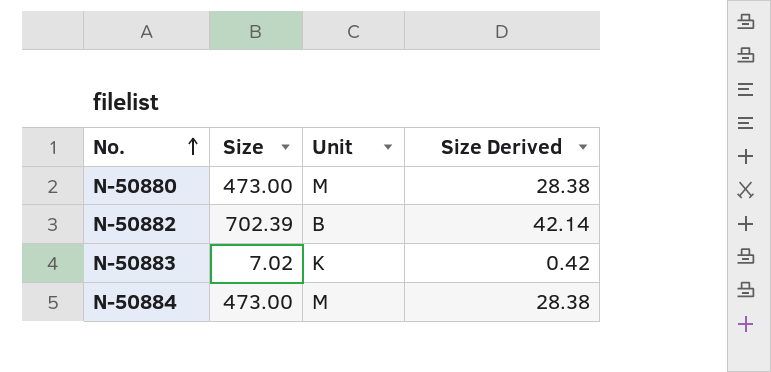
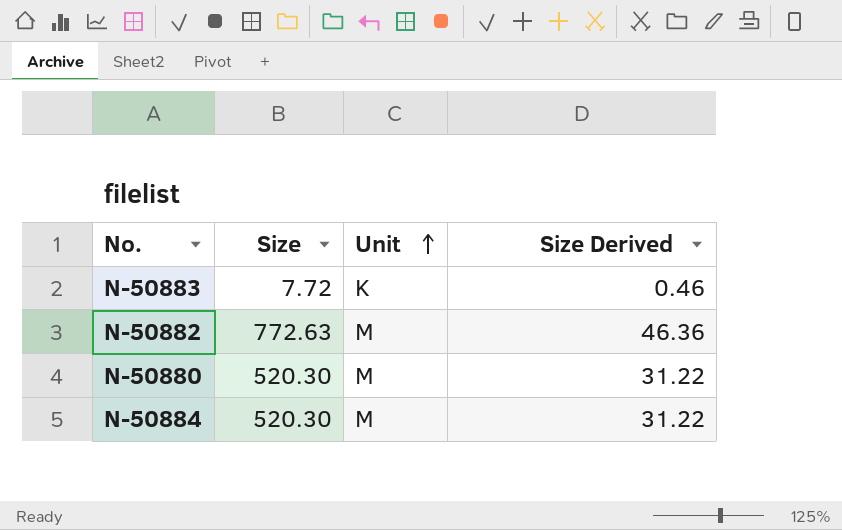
row order: No. ascending -> Unit ascending
N-50883 | Size: 7.02 -> 7.72
N-50883 | Size Derived: 0.42 -> 0.46
N-50882 | Size: 702.39 -> 772.63
N-50882 | Unit: B -> M
N-50882 | Size Derived: 42.14 -> 46.36
N-50880 | Size: 473.00 -> 520.30
N-50880 | Size Derived: 28.38 -> 31.22
N-50884 | Size: 473.00 -> 520.30
N-50884 | Size Derived: 28.38 -> 31.22

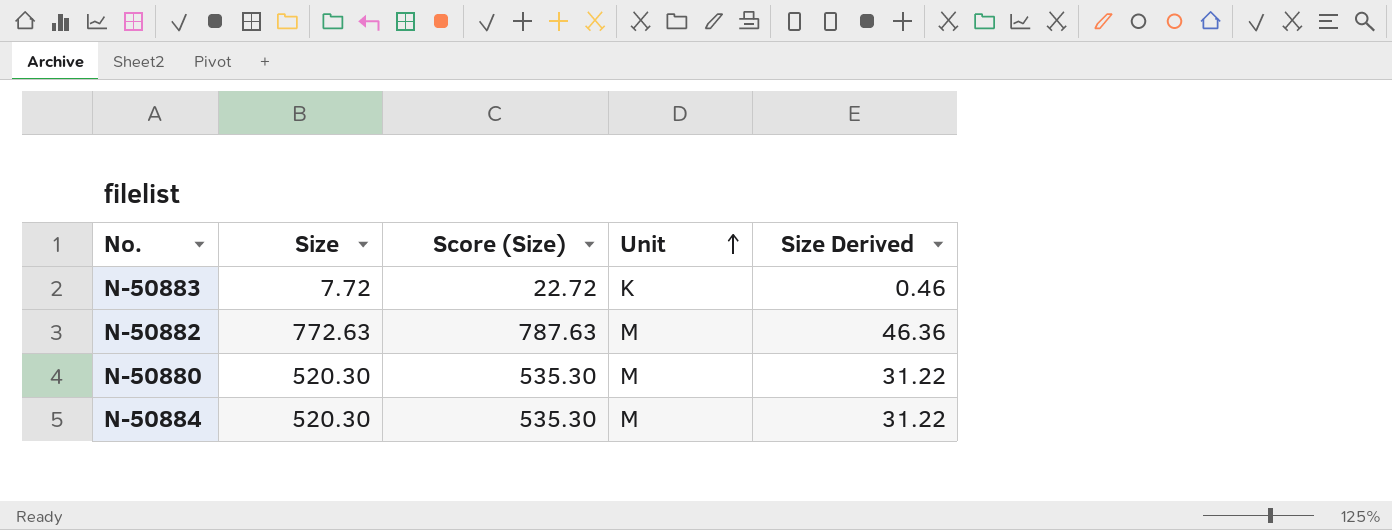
column Score (Size) | formula: none -> [Size] + 15

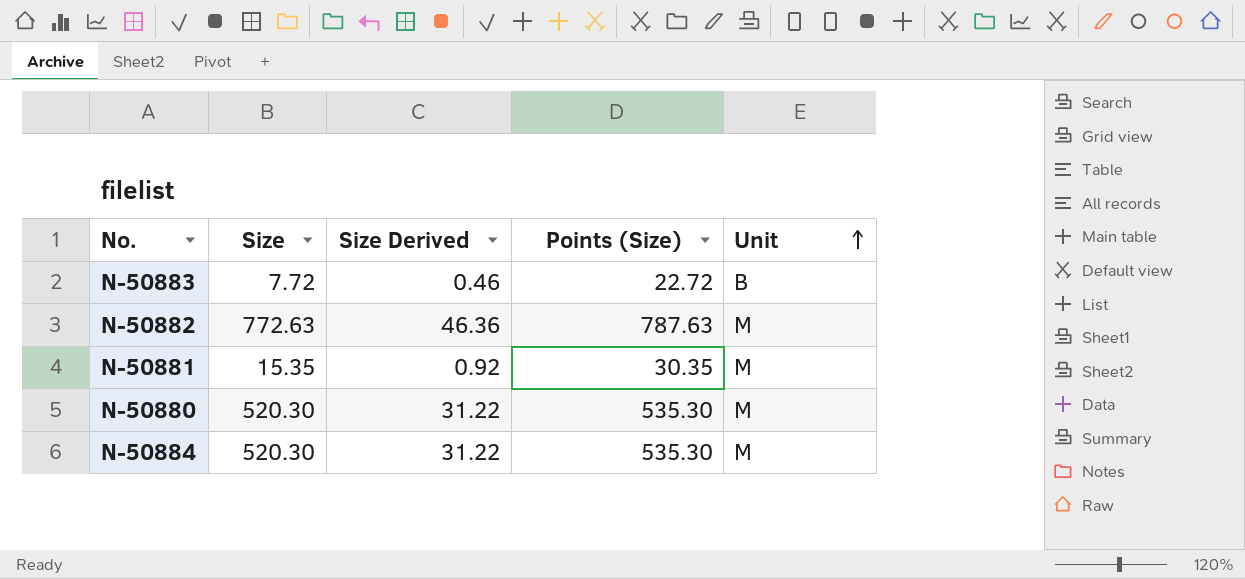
column Size Derived | position: 5 -> 3
column name: Score (Size) -> Points (Size)
N-50883 | Unit: K -> B
row N-50881: none -> 15.35 | 0.92 | 30.35 | M

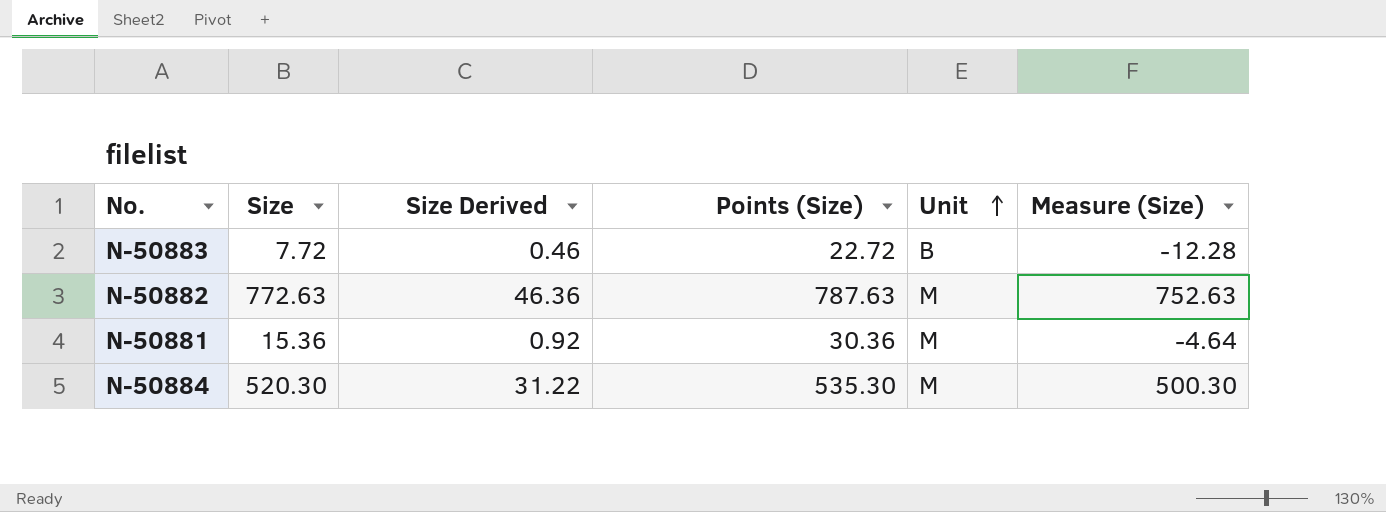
column Measure (Size) | formula: none -> [Size] - 20
row N-50880: 520.30 | 31.22 | 535.30 | M -> none
N-50881 | Size: 15.35 -> 15.36
N-50881 | Points (Size): 30.35 -> 30.36

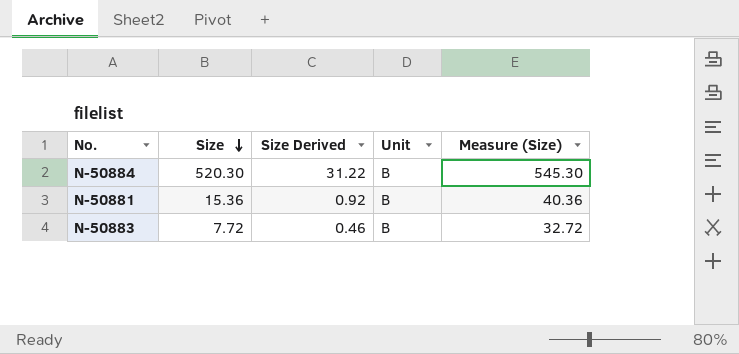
row order: Unit ascending -> Size descending
column Points (Size) | formula: [Size] + 15 -> none
column Measure (Size) | formula: [Size] - 20 -> [Size] + 25
row N-50882: 772.63 | 46.36 | 787.63 | M | 752.63 -> none
N-50884 | Unit: M -> B
N-50881 | Unit: M -> B

